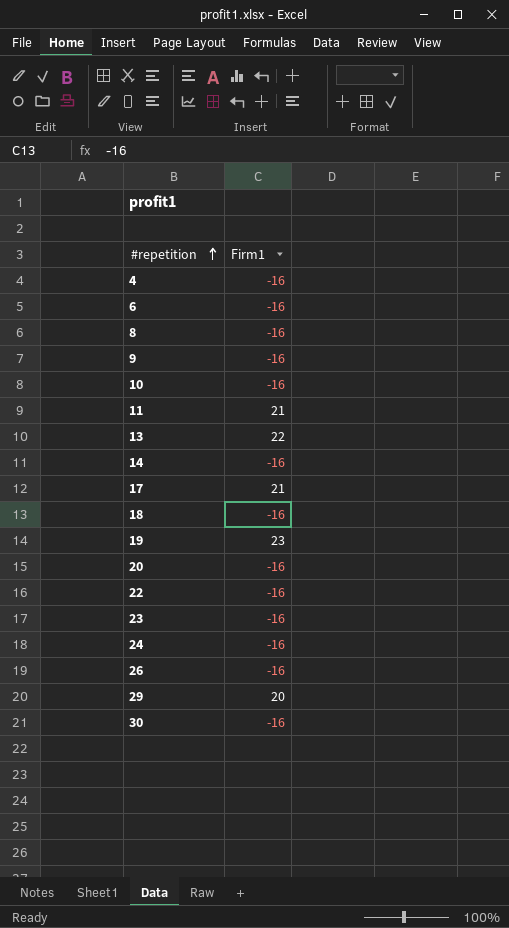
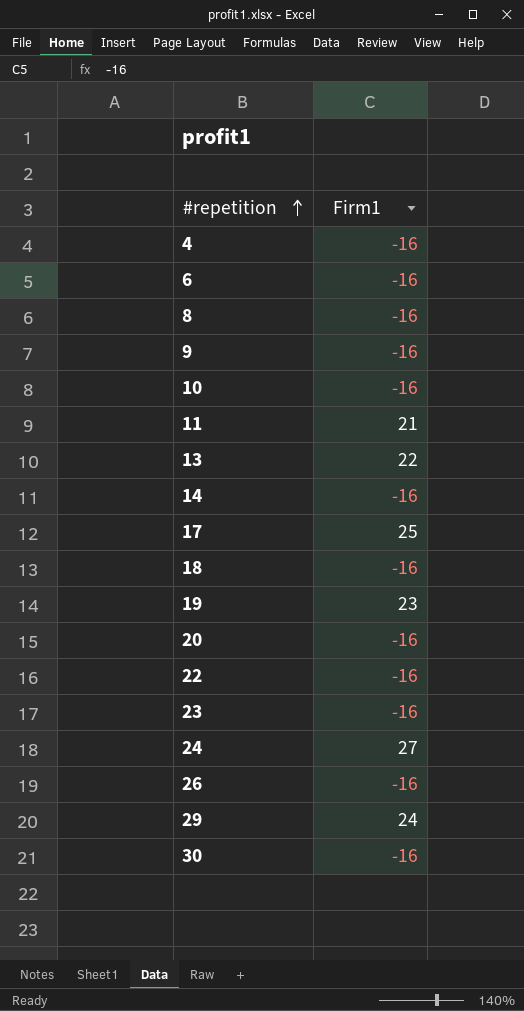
17 | Firm1: 21 -> 25
24 | Firm1: -16 -> 27
29 | Firm1: 20 -> 24

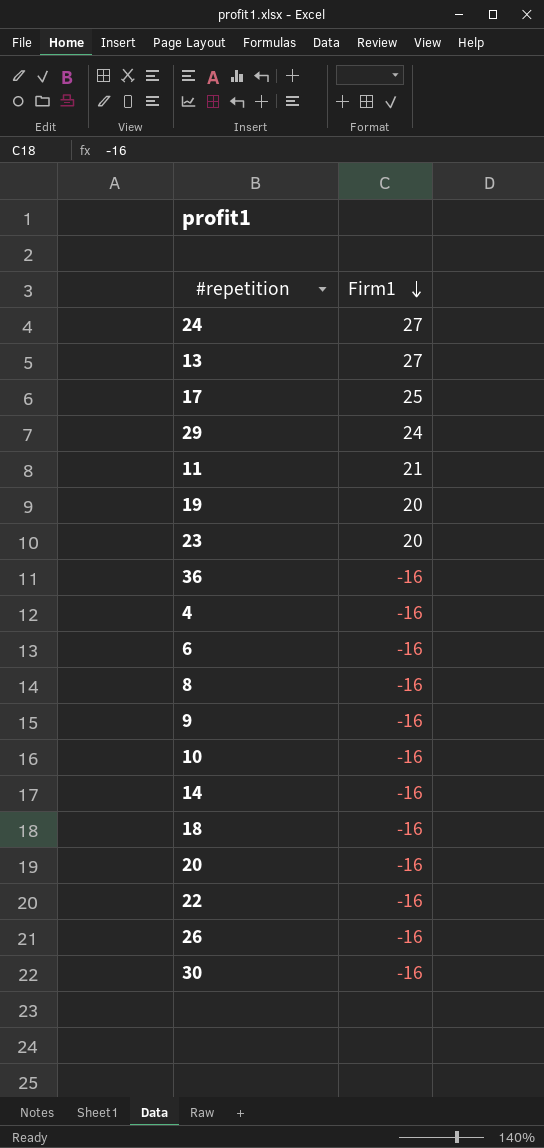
row order: #repetition ascending -> Firm1 descending
13 | Firm1: 22 -> 27
19 | Firm1: 23 -> 20
23 | Firm1: -16 -> 20
row 36: none -> -16

